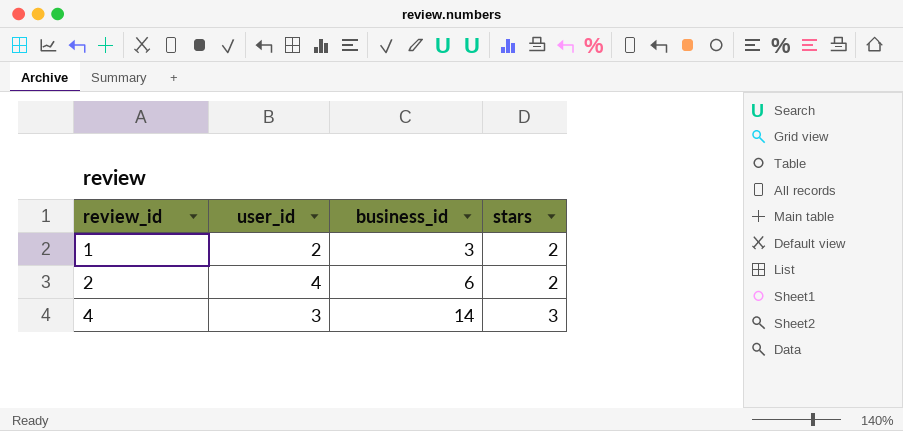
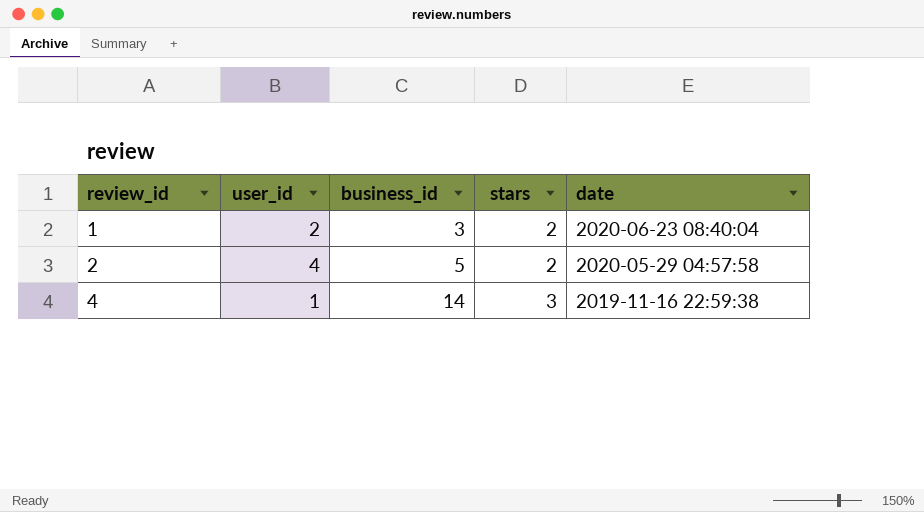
column date | position: none -> 5
2 | business_id: 6 -> 5
4 | user_id: 3 -> 1

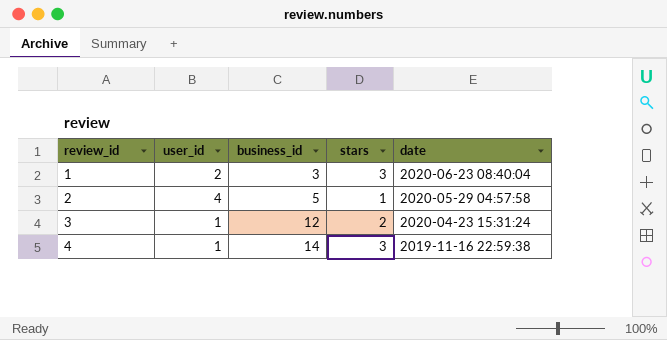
1 | stars: 2 -> 3
2 | stars: 2 -> 1
row 3: none -> 1 | 12 | 2 | 2020-04-23 15:31:24

